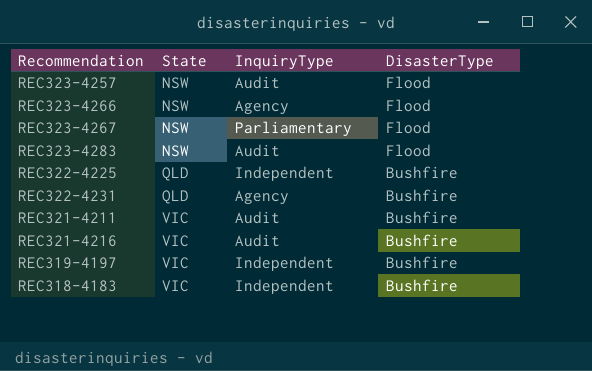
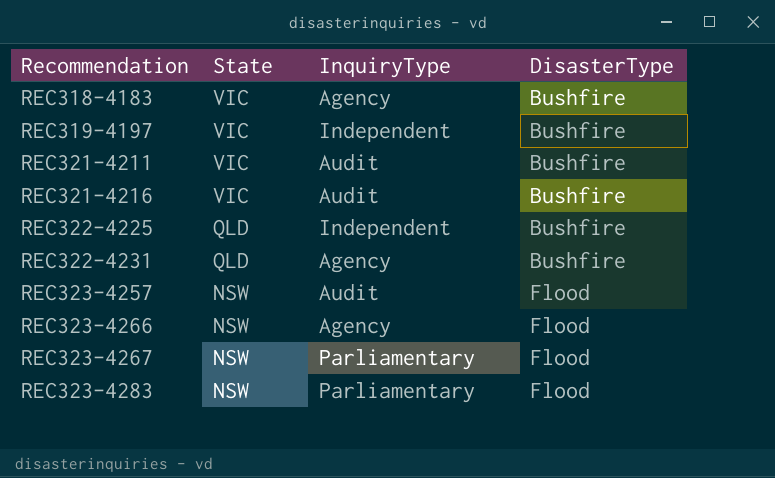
row order: State ascending -> Recommendation ascending
REC318-4183 | InquiryType: Independent -> Agency
REC323-4283 | InquiryType: Audit -> Parliamentary

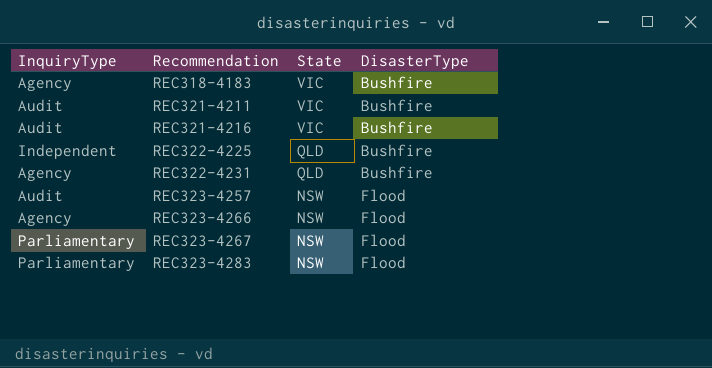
column InquiryType | position: 3 -> 1
row REC319-4197: VIC | Independent | Bushfire -> none

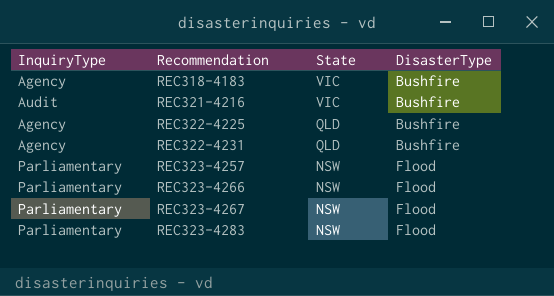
row REC321-4211: Audit | VIC | Bushfire -> none
REC322-4225 | InquiryType: Independent -> Agency
REC323-4257 | InquiryType: Audit -> Parliamentary
REC323-4266 | InquiryType: Agency -> Parliamentary

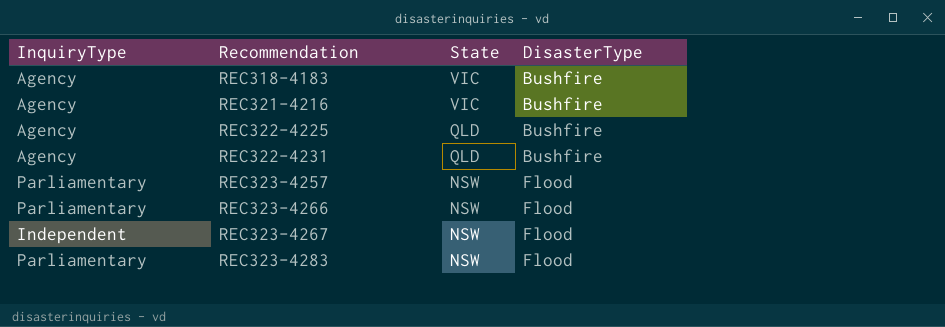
REC321-4216 | InquiryType: Audit -> Agency
REC323-4267 | InquiryType: Parliamentary -> Independent

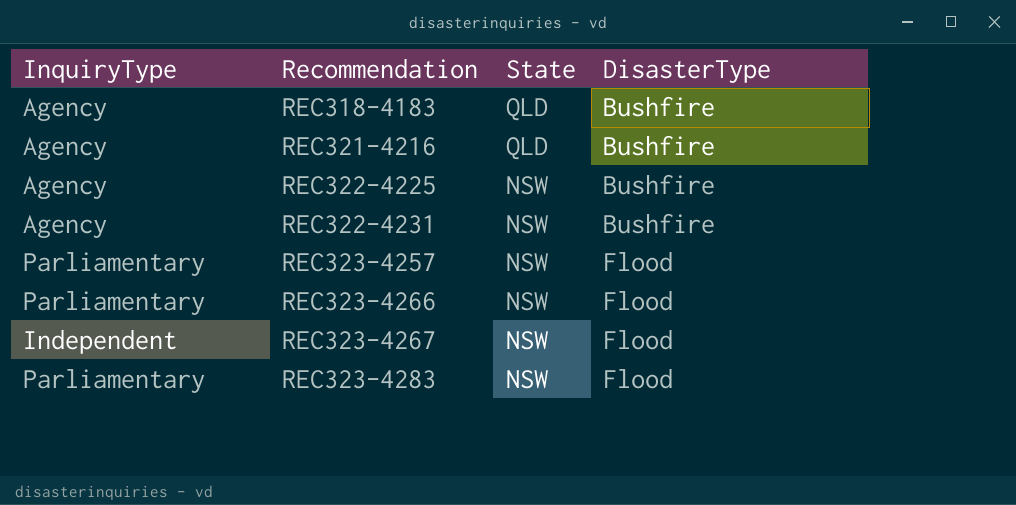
REC318-4183 | State: VIC -> QLD
REC321-4216 | State: VIC -> QLD
REC322-4225 | State: QLD -> NSW
REC322-4231 | State: QLD -> NSW

